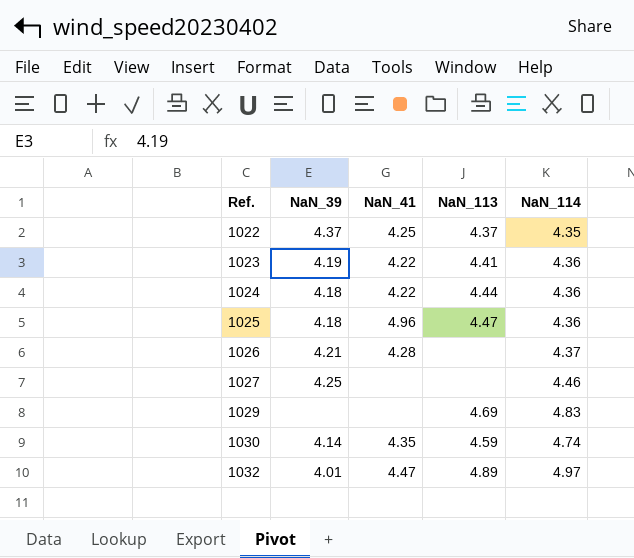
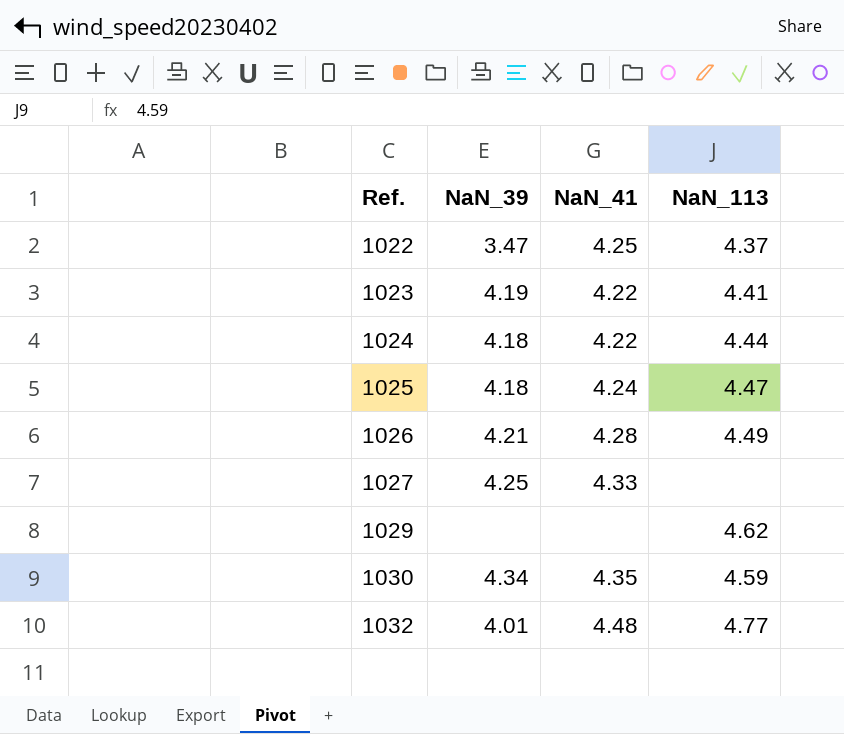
column NaN_114 | position: 5 -> none
1022 | NaN_39: 4.37 -> 3.47
1025 | NaN_41: 4.96 -> 4.24
1026 | NaN_113: none -> 4.49
1027 | NaN_41: none -> 4.33
1029 | NaN_113: 4.69 -> 4.62
1030 | NaN_39: 4.14 -> 4.34
1032 | NaN_41: 4.47 -> 4.48
1032 | NaN_113: 4.89 -> 4.77

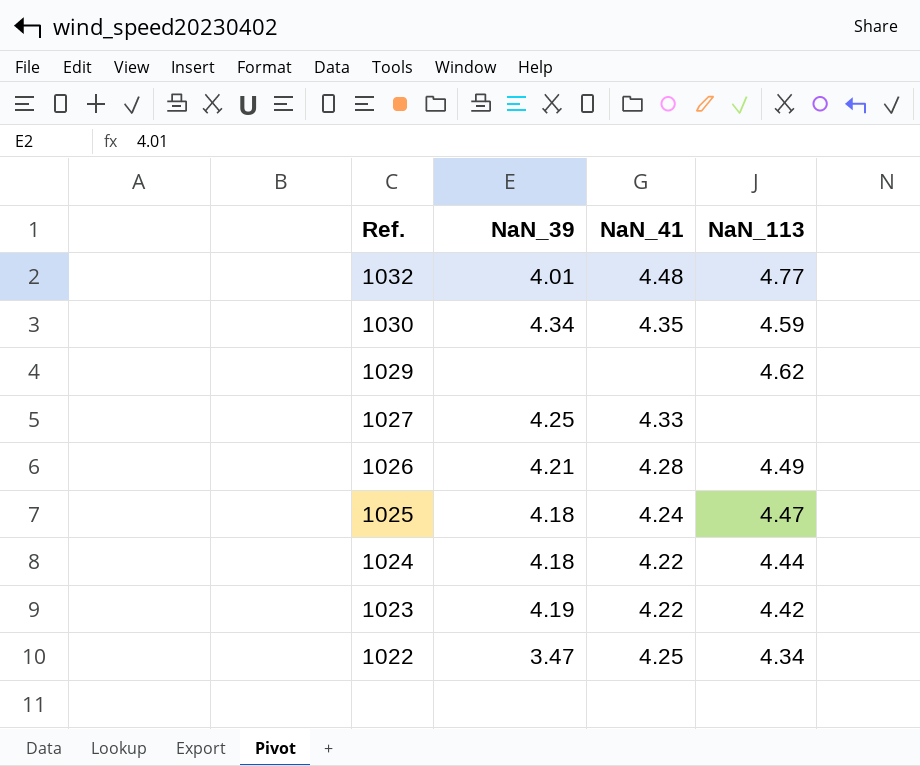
row order: Ref. ascending -> Ref. descending
1023 | NaN_113: 4.41 -> 4.42
1022 | NaN_113: 4.37 -> 4.34

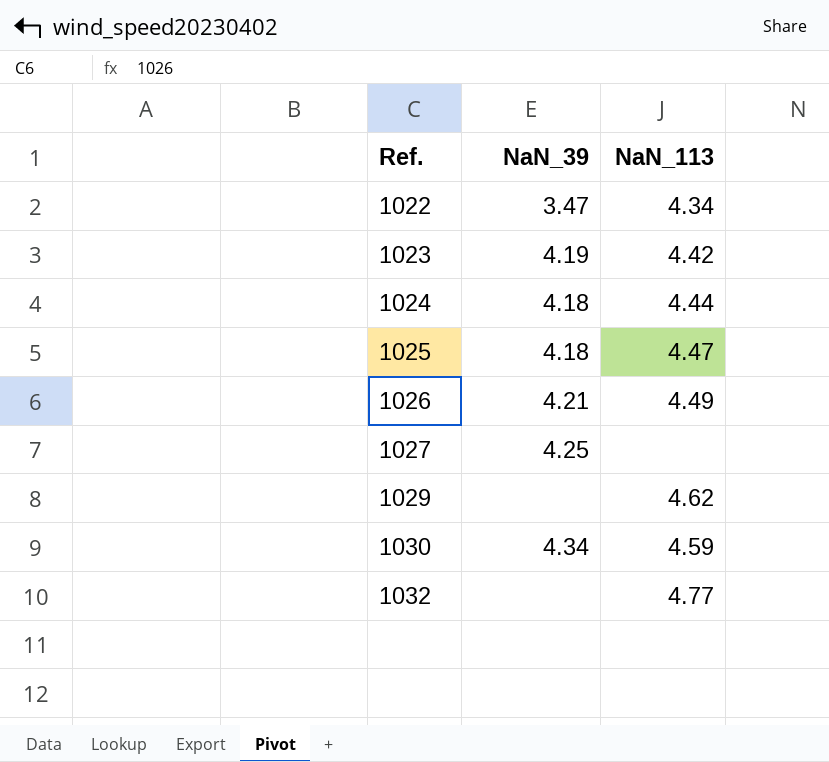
row order: Ref. descending -> Ref. ascending
column NaN_41 | position: 3 -> none
1032 | NaN_39: 4.01 -> none

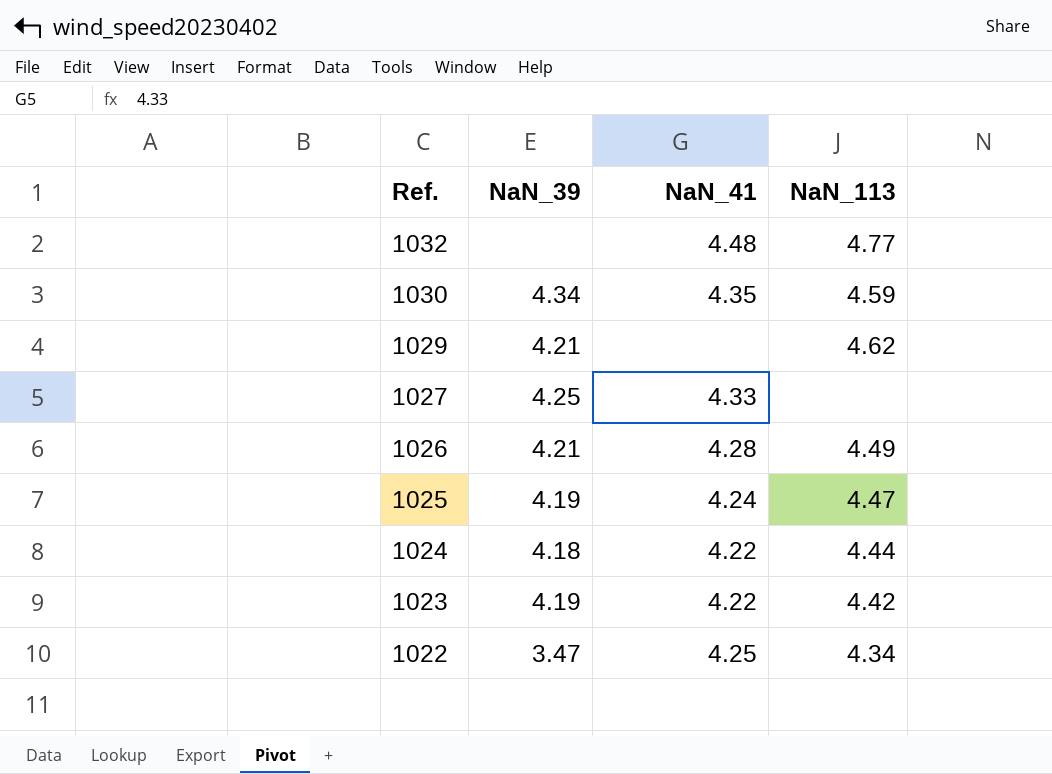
row order: Ref. ascending -> Ref. descending
column NaN_41 | position: none -> 3
1029 | NaN_39: none -> 4.21
1025 | NaN_39: 4.18 -> 4.19

